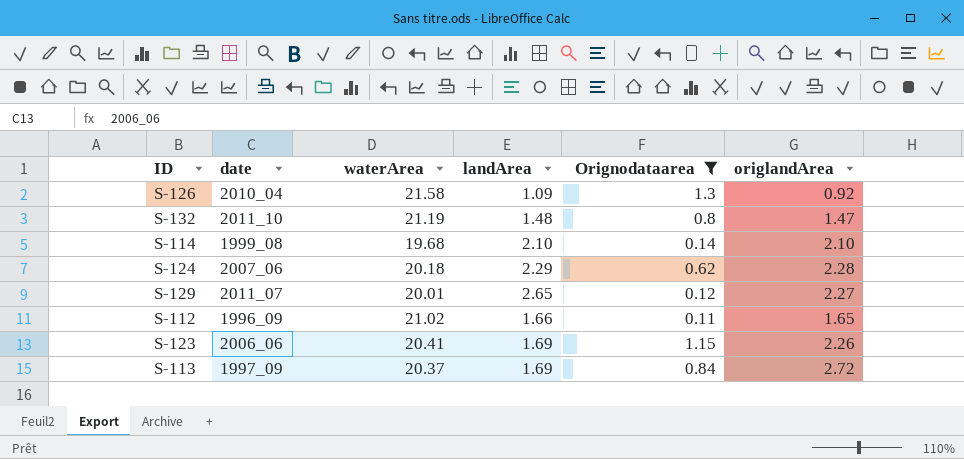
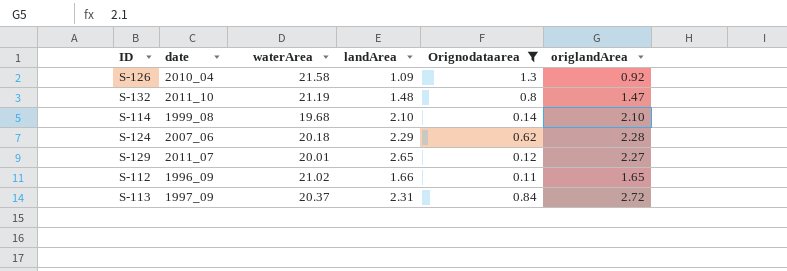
row S-123: 2006_06 | 20.41 | 1.69 | 1.15 | 2.26 -> none
S-113 | landArea: 1.69 -> 2.31

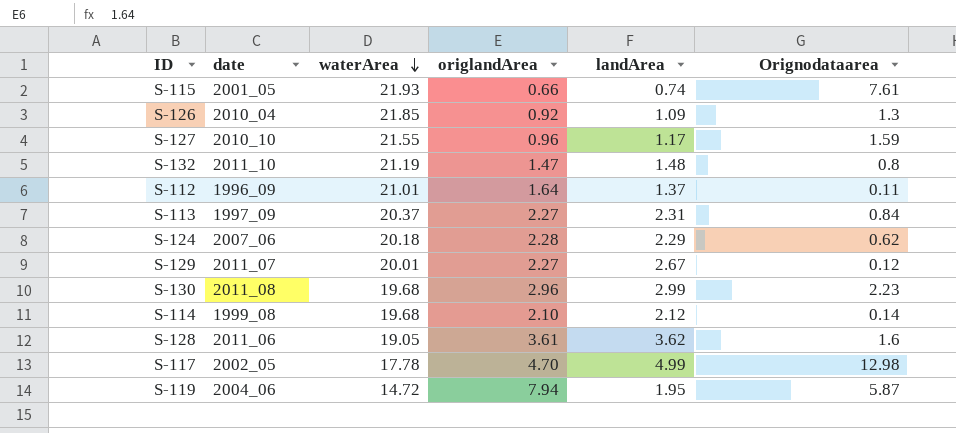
filter: Orignodataarea <= 1.3 -> none
row order: none -> waterArea descending
column origlandArea | position: 6 -> 4
S-126 | waterArea: 21.58 -> 21.85
S-112 | waterArea: 21.02 -> 21.01
S-112 | origlandArea: 1.65 -> 1.64
S-112 | landArea: 1.66 -> 1.37
S-113 | origlandArea: 2.72 -> 2.27
S-129 | landArea: 2.65 -> 2.67
S-114 | landArea: 2.10 -> 2.12

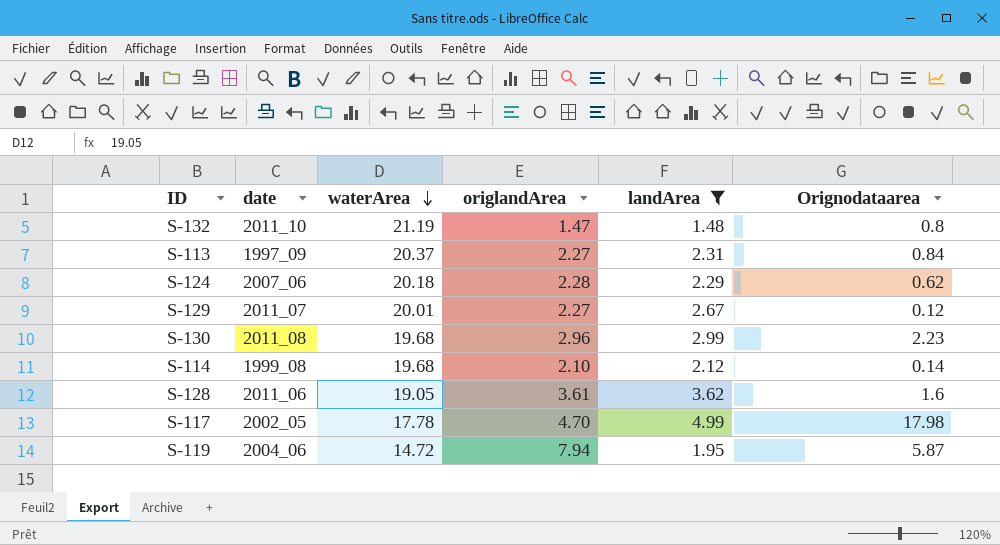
filter: none -> landArea >= 1.48
S-117 | Orignodataarea: 12.98 -> 17.98

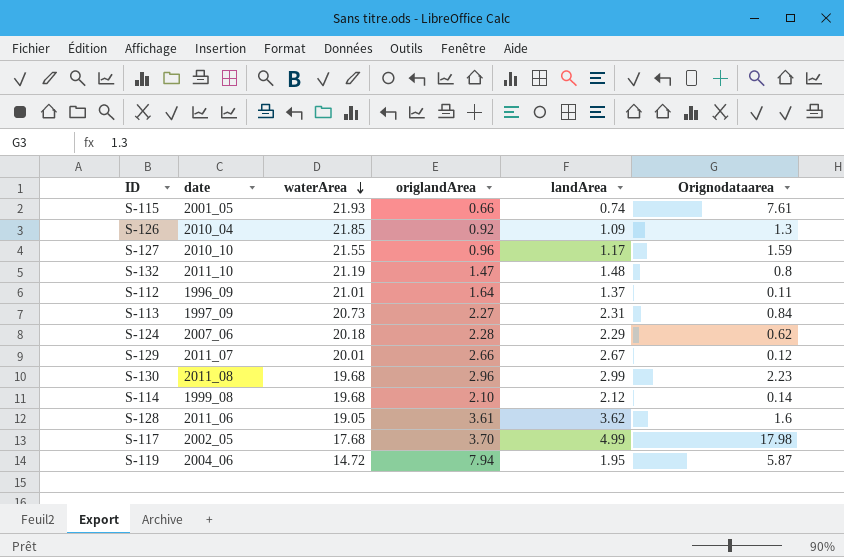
filter: landArea >= 1.48 -> none
S-113 | waterArea: 20.37 -> 20.73
S-129 | origlandArea: 2.27 -> 2.66
S-117 | waterArea: 17.78 -> 17.68
S-117 | origlandArea: 4.70 -> 3.70

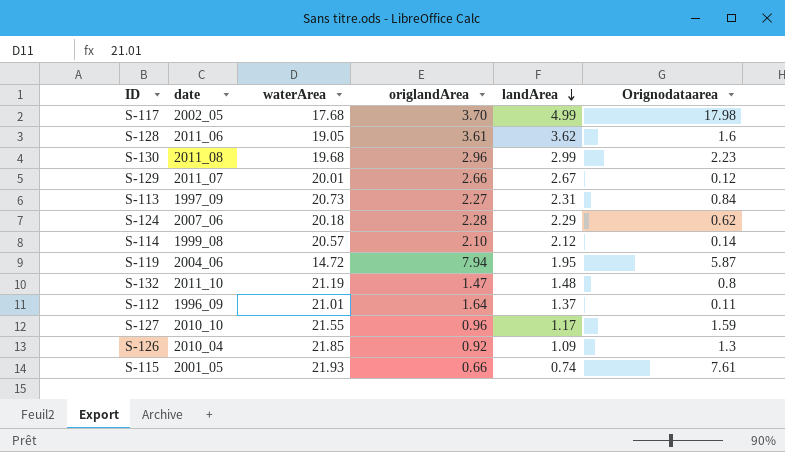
row order: waterArea descending -> landArea descending
S-114 | waterArea: 19.68 -> 20.57

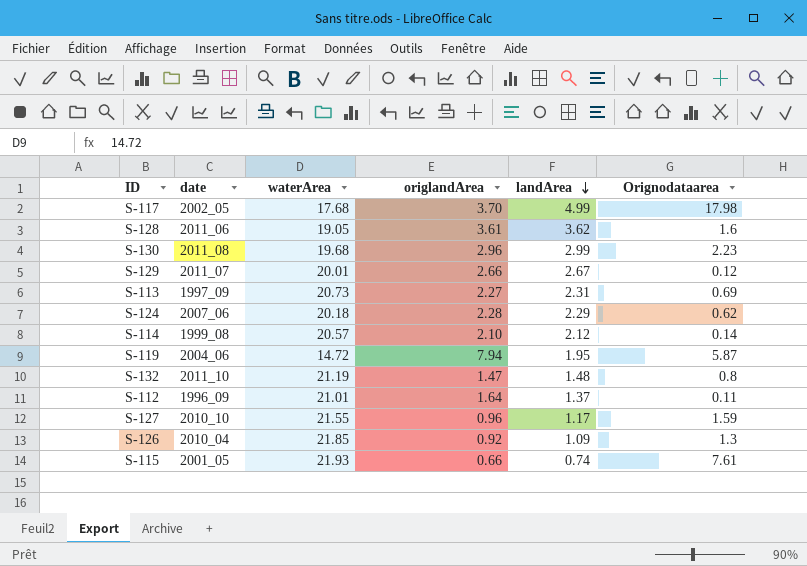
S-113 | Orignodataarea: 0.84 -> 0.69

